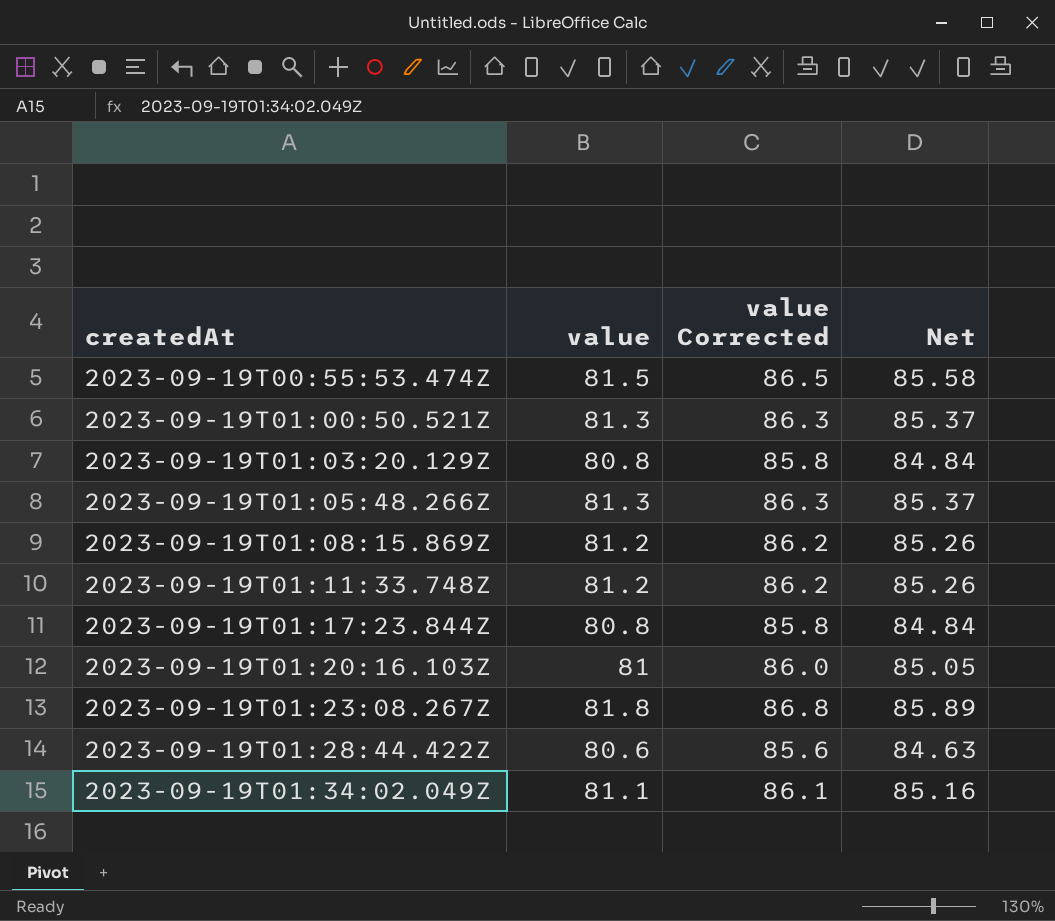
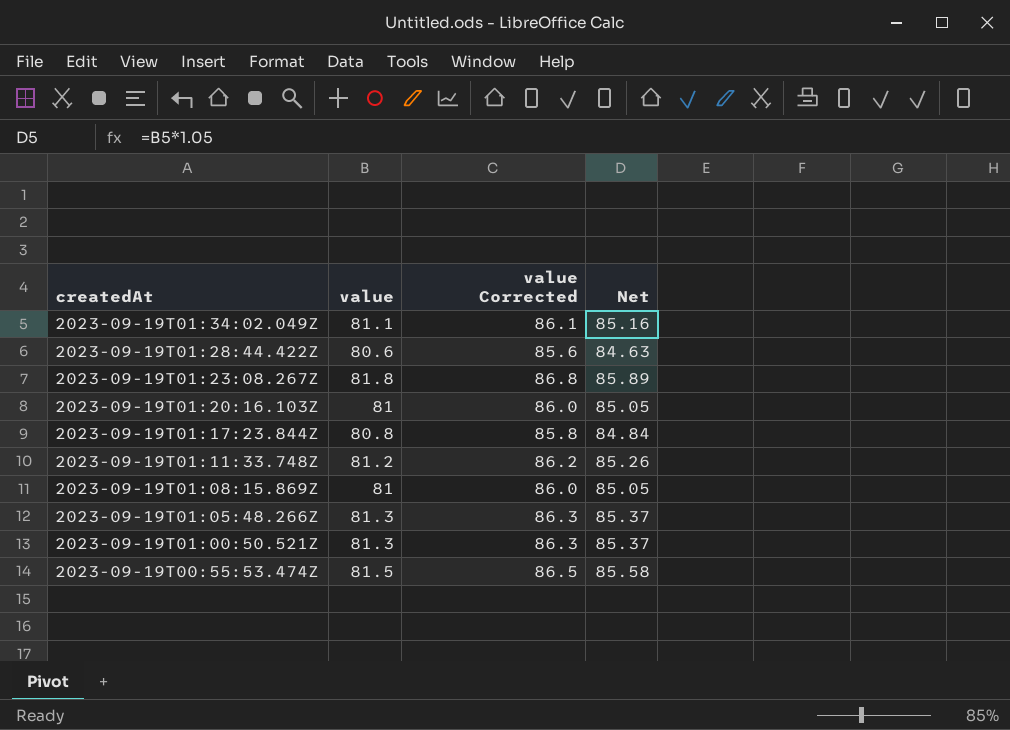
row order: createdAt ascending -> createdAt descending
row 2023-09-19T01:03:20.129Z: 80.8 | 85.8 | 84.84 -> none
2023-09-19T01:08:15.869Z | value: 81.2 -> 81
2023-09-19T01:08:15.869Z | value Corrected: 86.2 -> 86.0
2023-09-19T01:08:15.869Z | Net: 85.26 -> 85.05

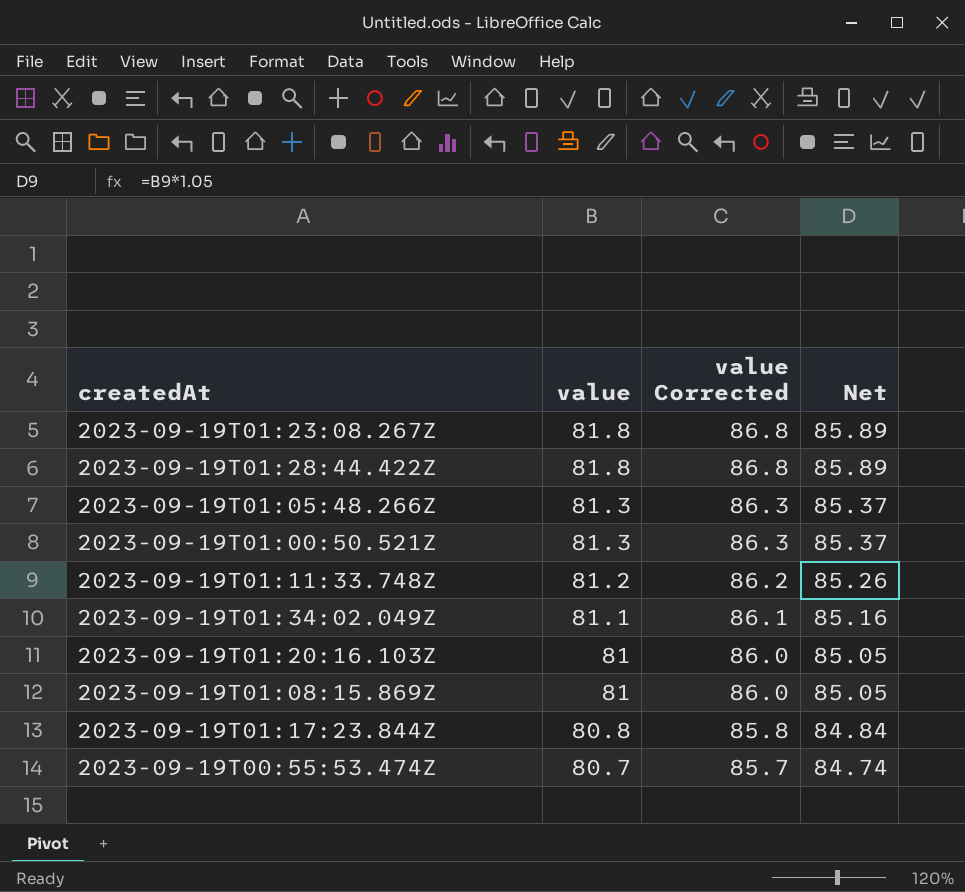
row order: createdAt descending -> value descending
2023-09-19T01:28:44.422Z | value: 80.6 -> 81.8
2023-09-19T01:28:44.422Z | value Corrected: 85.6 -> 86.8
2023-09-19T01:28:44.422Z | Net: 84.63 -> 85.89
2023-09-19T00:55:53.474Z | value: 81.5 -> 80.7
2023-09-19T00:55:53.474Z | value Corrected: 86.5 -> 85.7
2023-09-19T00:55:53.474Z | Net: 85.58 -> 84.74

